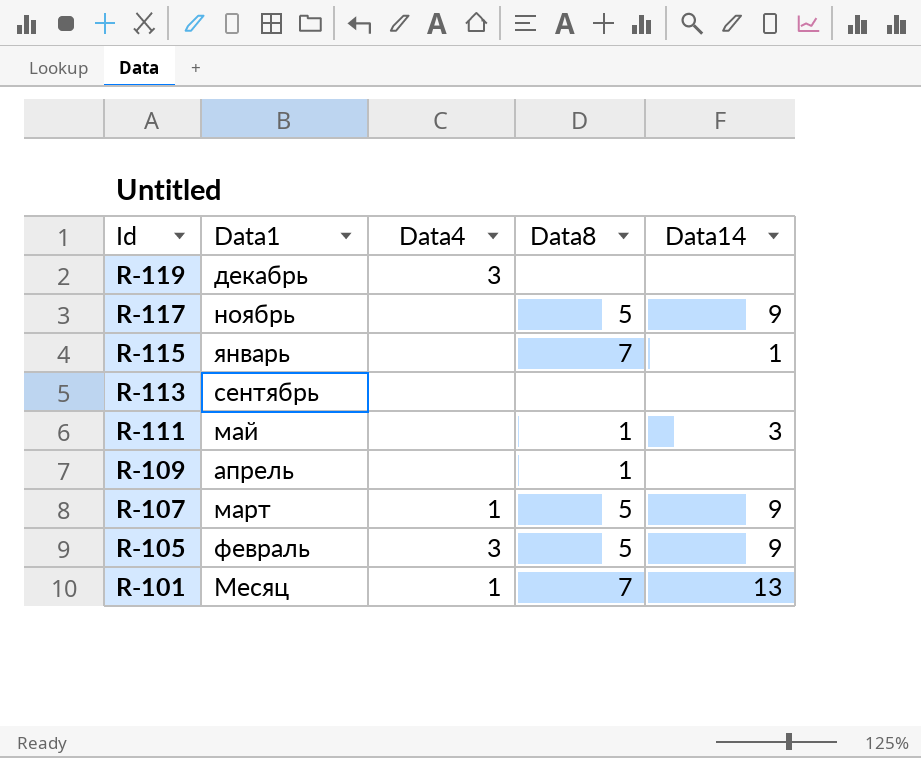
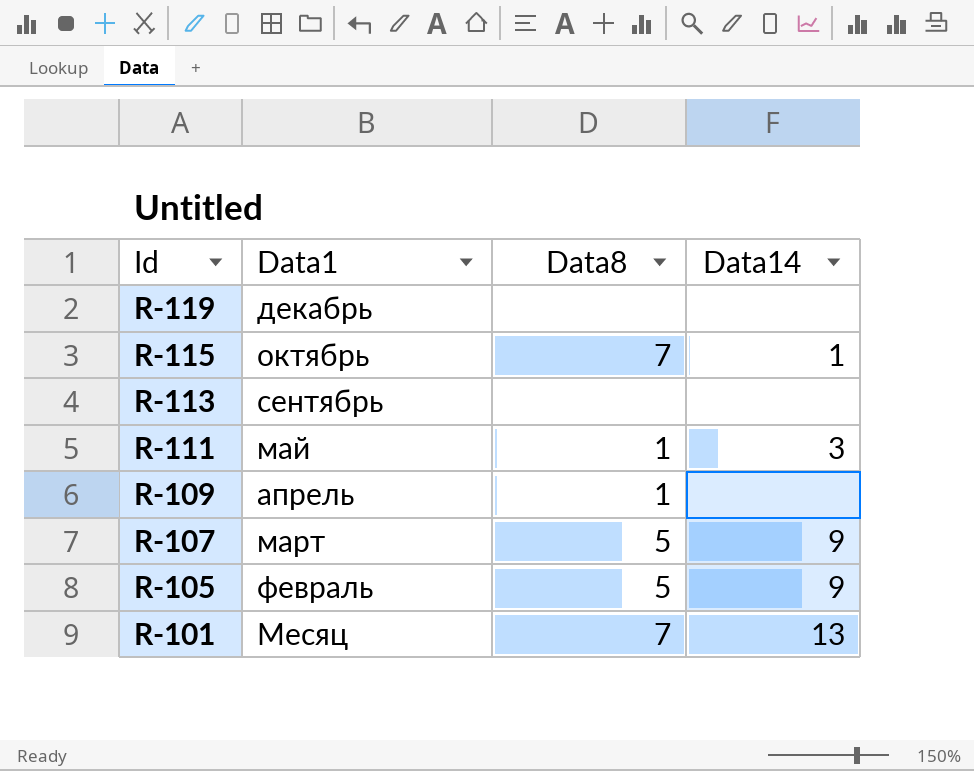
column Data4 | position: 3 -> none
row R-117: ноябрь | none | 5 | 9 -> none
R-115 | Data1: январь -> октябрь

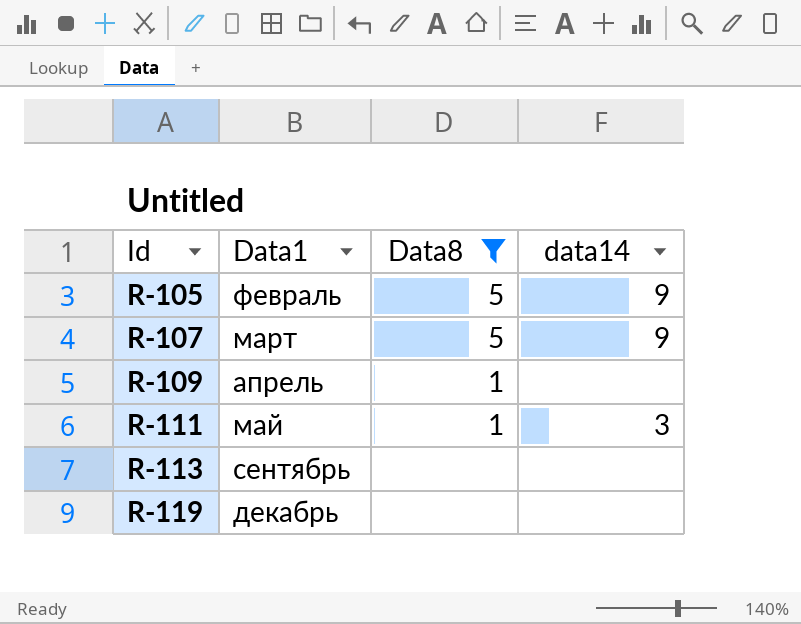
filter: none -> Data8 != 7
row order: Id descending -> Id ascending
column name: Data14 -> data14

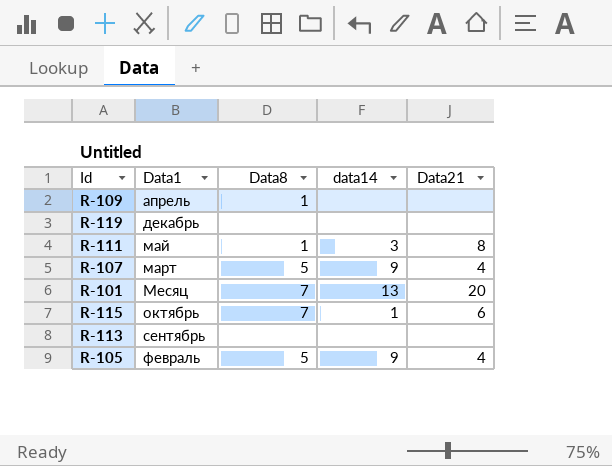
filter: Data8 != 7 -> none
row order: Id ascending -> Data1 ascending
column Data21 | position: none -> 5

